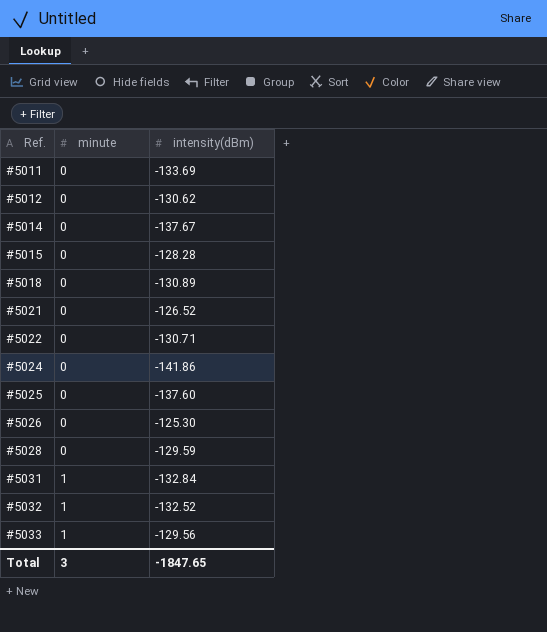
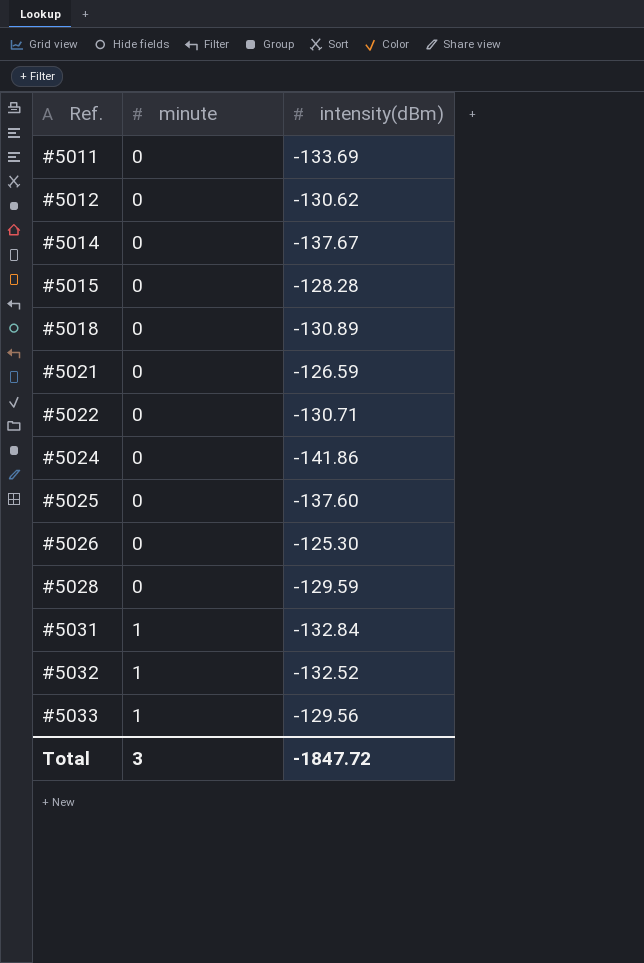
#5021 | intensity(dBm): -126.52 -> -126.59
Total | intensity(dBm): -1847.65 -> -1847.72

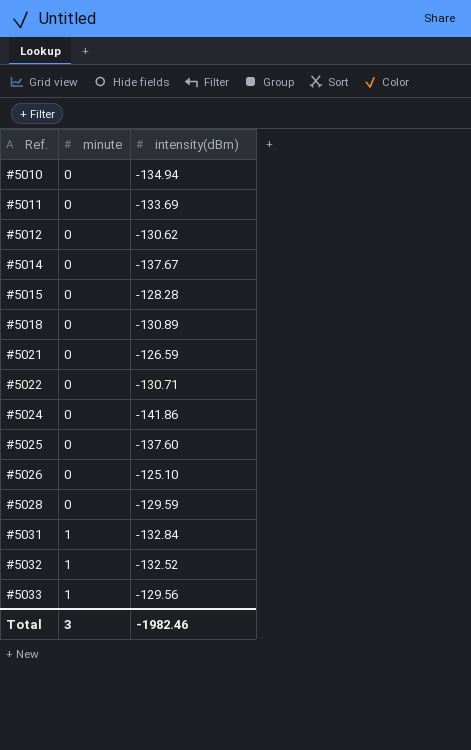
row #5010: none -> 0 | -134.94
#5026 | intensity(dBm): -125.30 -> -125.10
Total | intensity(dBm): -1847.72 -> -1982.46

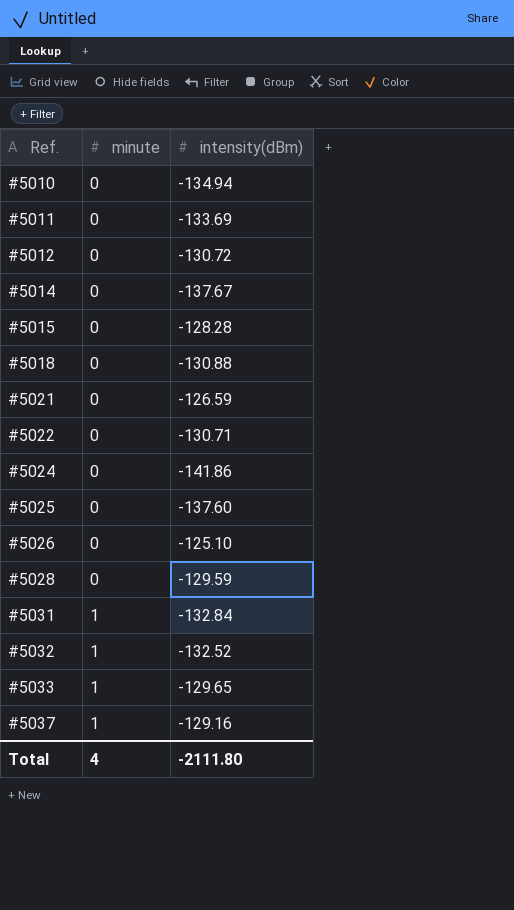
#5012 | intensity(dBm): -130.62 -> -130.72
#5018 | intensity(dBm): -130.89 -> -130.88
#5033 | intensity(dBm): -129.56 -> -129.65
row #5037: none -> 1 | -129.16
Total | minute: 3 -> 4
Total | intensity(dBm): -1982.46 -> -2111.80

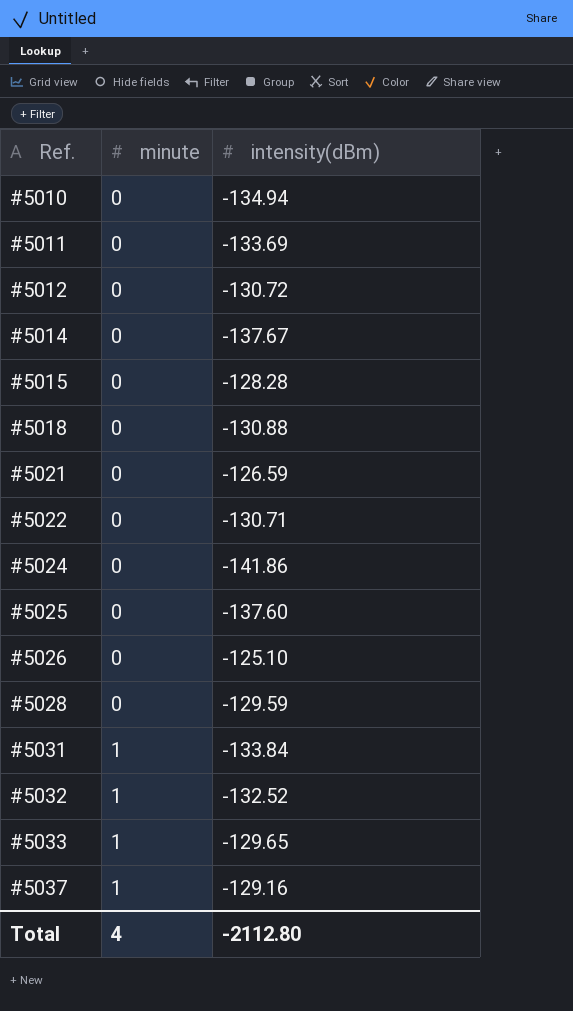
#5031 | intensity(dBm): -132.84 -> -133.84
Total | intensity(dBm): -2111.80 -> -2112.80

